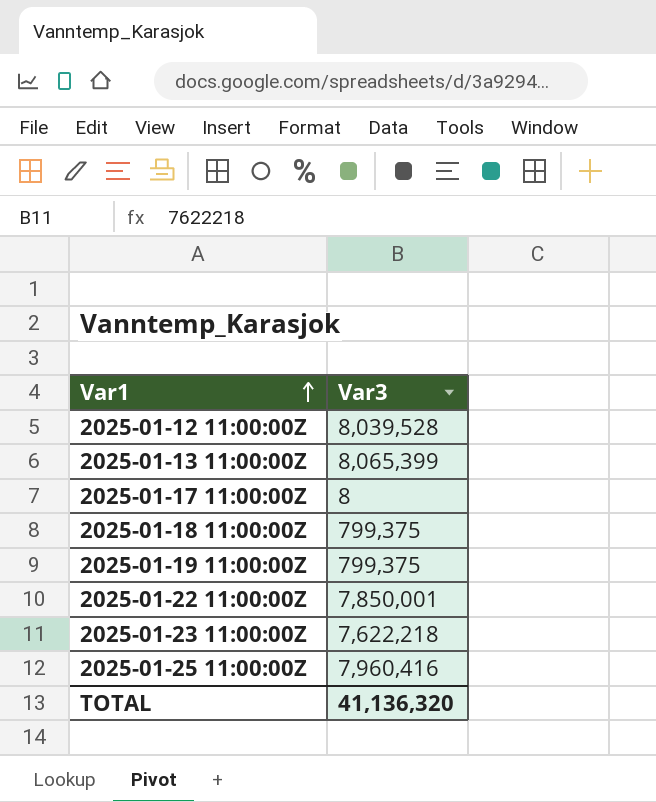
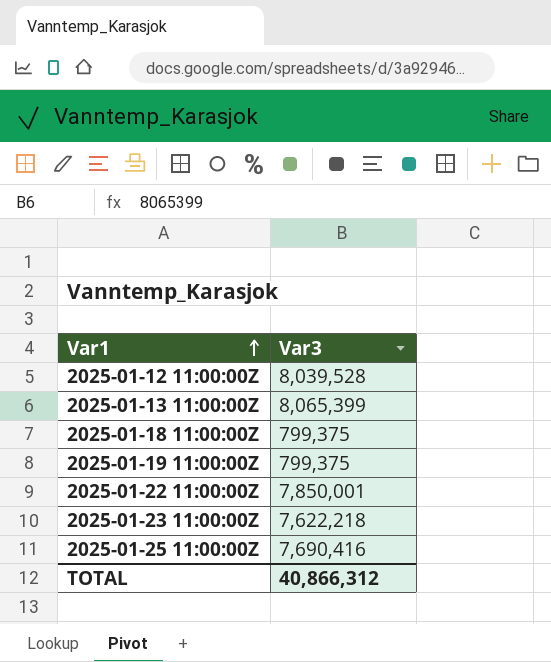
row 2025-01-17 11:00:00Z: 8 -> none
2025-01-25 11:00:00Z | Var3: 7,960,416 -> 7,690,416
TOTAL | Var3: 41,136,320 -> 40,866,312

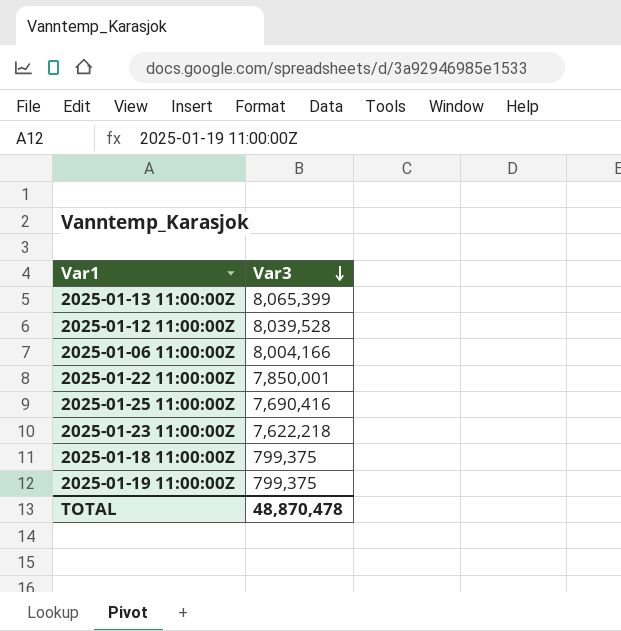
row order: Var1 ascending -> Var3 descending
row 2025-01-06 11:00:00Z: none -> 8,004,166
TOTAL | Var3: 40,866,312 -> 48,870,478

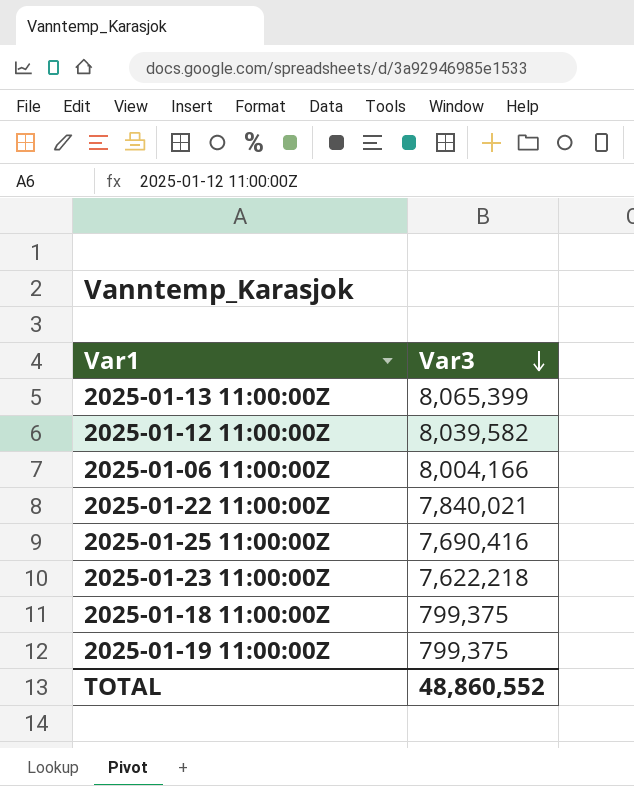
2025-01-12 11:00:00Z | Var3: 8,039,528 -> 8,039,582
2025-01-22 11:00:00Z | Var3: 7,850,001 -> 7,840,021
TOTAL | Var3: 48,870,478 -> 48,860,552

